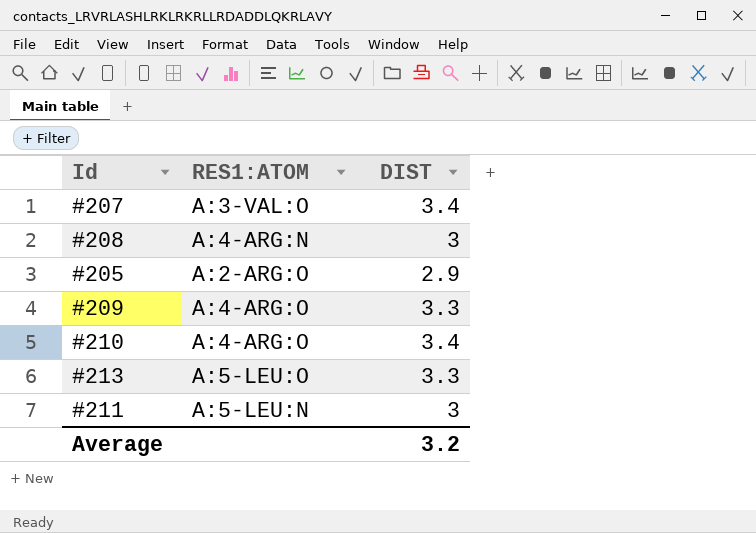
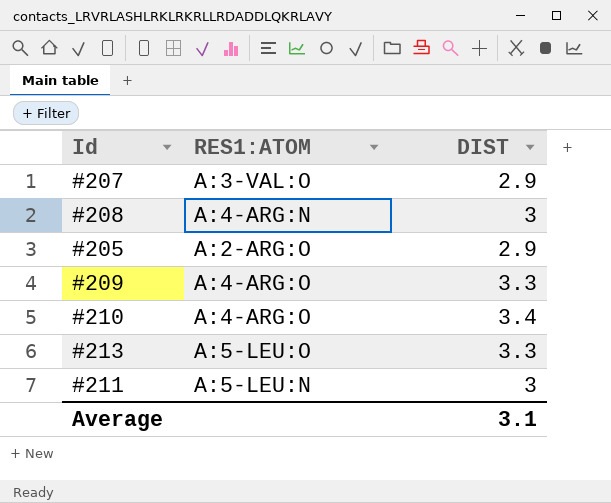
#207 | DIST: 3.4 -> 2.9
Average | DIST: 3.2 -> 3.1

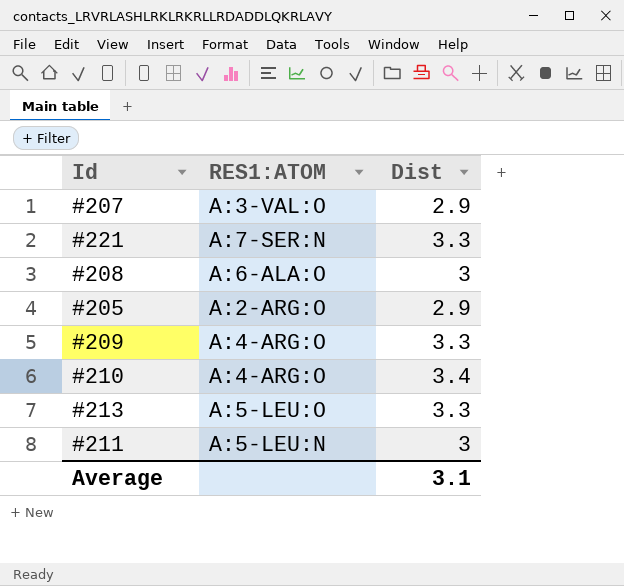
column name: DIST -> Dist
row #221: none -> A:7-SER:N | 3.3
#208 | RES1:ATOM: A:4-ARG:N -> A:6-ALA:O

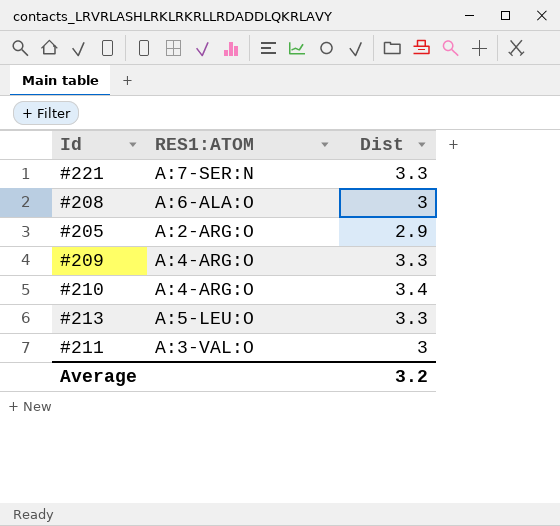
row #207: A:3-VAL:O | 2.9 -> none
#211 | RES1:ATOM: A:5-LEU:N -> A:3-VAL:O
Average | Dist: 3.1 -> 3.2

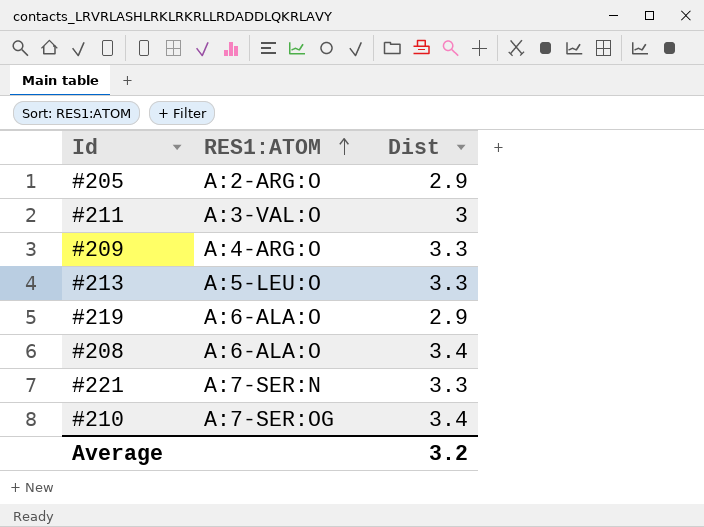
row order: none -> RES1:ATOM ascending
row #219: none -> A:6-ALA:O | 2.9
#208 | Dist: 3 -> 3.4
#210 | RES1:ATOM: A:4-ARG:O -> A:7-SER:OG

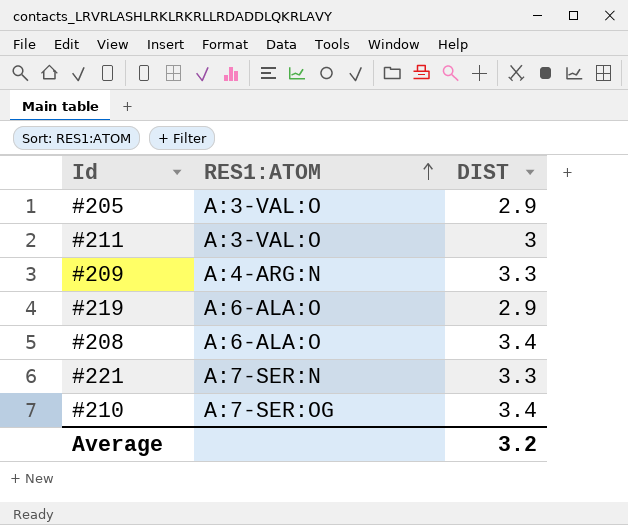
column name: Dist -> DIST
row #213: A:5-LEU:O | 3.3 -> none
#205 | RES1:ATOM: A:2-ARG:O -> A:3-VAL:O
#209 | RES1:ATOM: A:4-ARG:O -> A:4-ARG:N

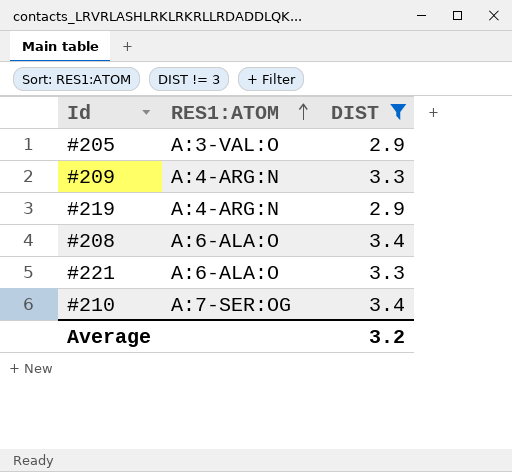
filter: none -> DIST != 3
#219 | RES1:ATOM: A:6-ALA:O -> A:4-ARG:N
#221 | RES1:ATOM: A:7-SER:N -> A:6-ALA:O

